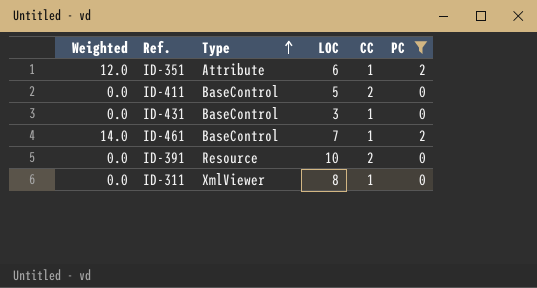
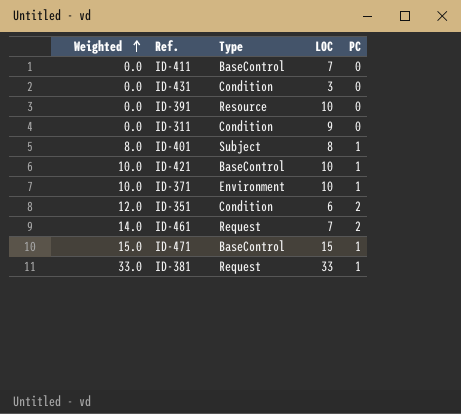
filter: PC != 1 -> none
row order: Type ascending -> Weighted ascending
column CC | position: 5 -> none
ID-411 | LOC: 5 -> 7
ID-431 | Type: BaseControl -> Condition
ID-311 | Type: XmlViewer -> Condition
ID-311 | LOC: 8 -> 9
ID-351 | Type: Attribute -> Condition
ID-461 | Type: BaseControl -> Request

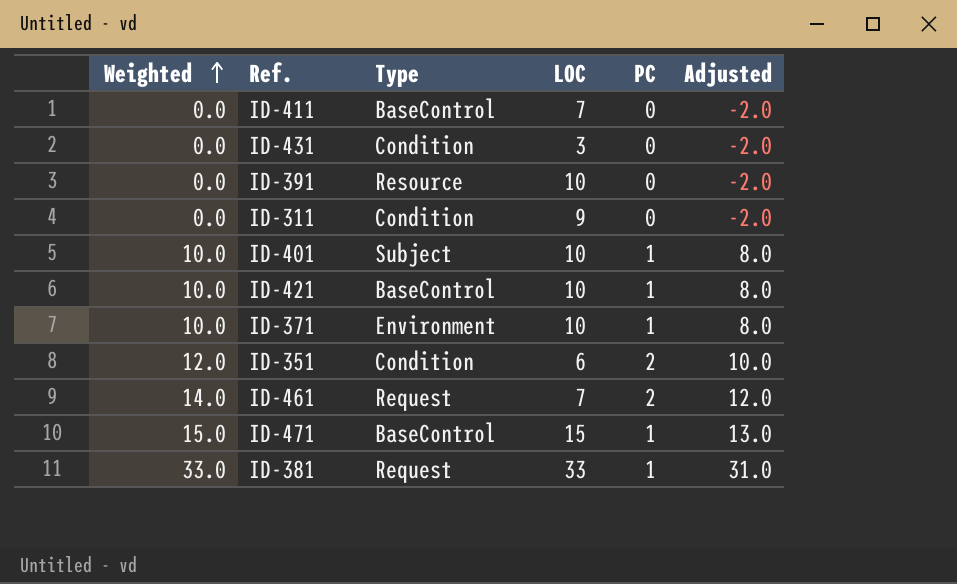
column Adjusted | formula: none -> [Weighted] - 2
ID-401 | Weighted: 8.0 -> 10.0
ID-401 | LOC: 8 -> 10

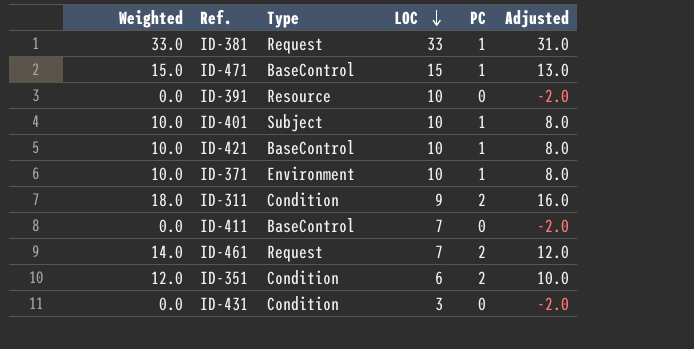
row order: Weighted ascending -> LOC descending
ID-311 | Weighted: 0.0 -> 18.0
ID-311 | PC: 0 -> 2
ID-311 | Adjusted: -2.0 -> 16.0

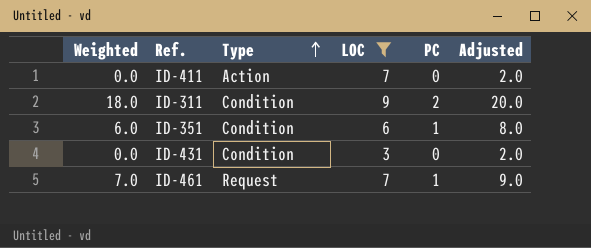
filter: none -> LOC <= 9
row order: LOC descending -> Type ascending
column Adjusted | formula: [Weighted] - 2 -> [Weighted] + 2
ID-411 | Type: BaseControl -> Action
ID-351 | Weighted: 12.0 -> 6.0
ID-351 | PC: 2 -> 1
ID-461 | Weighted: 14.0 -> 7.0
ID-461 | PC: 2 -> 1

